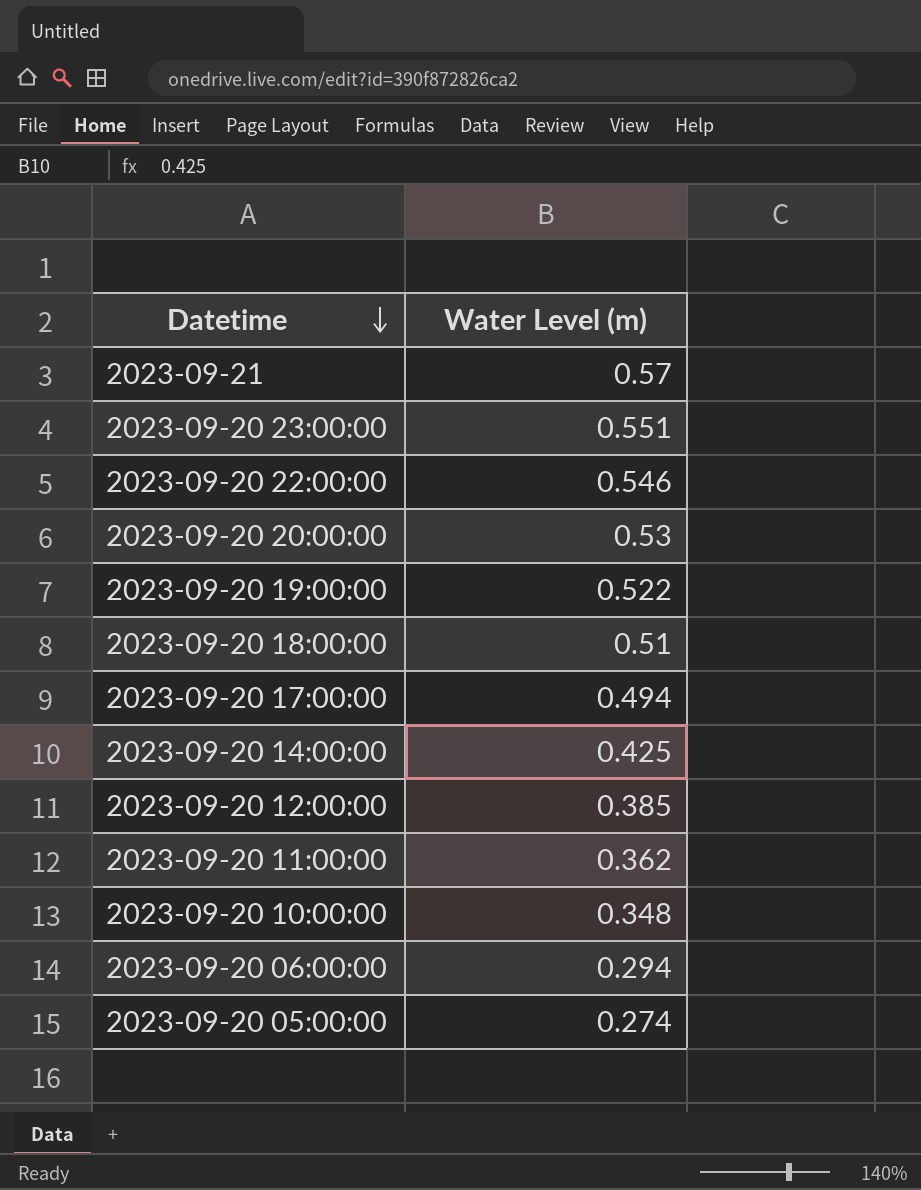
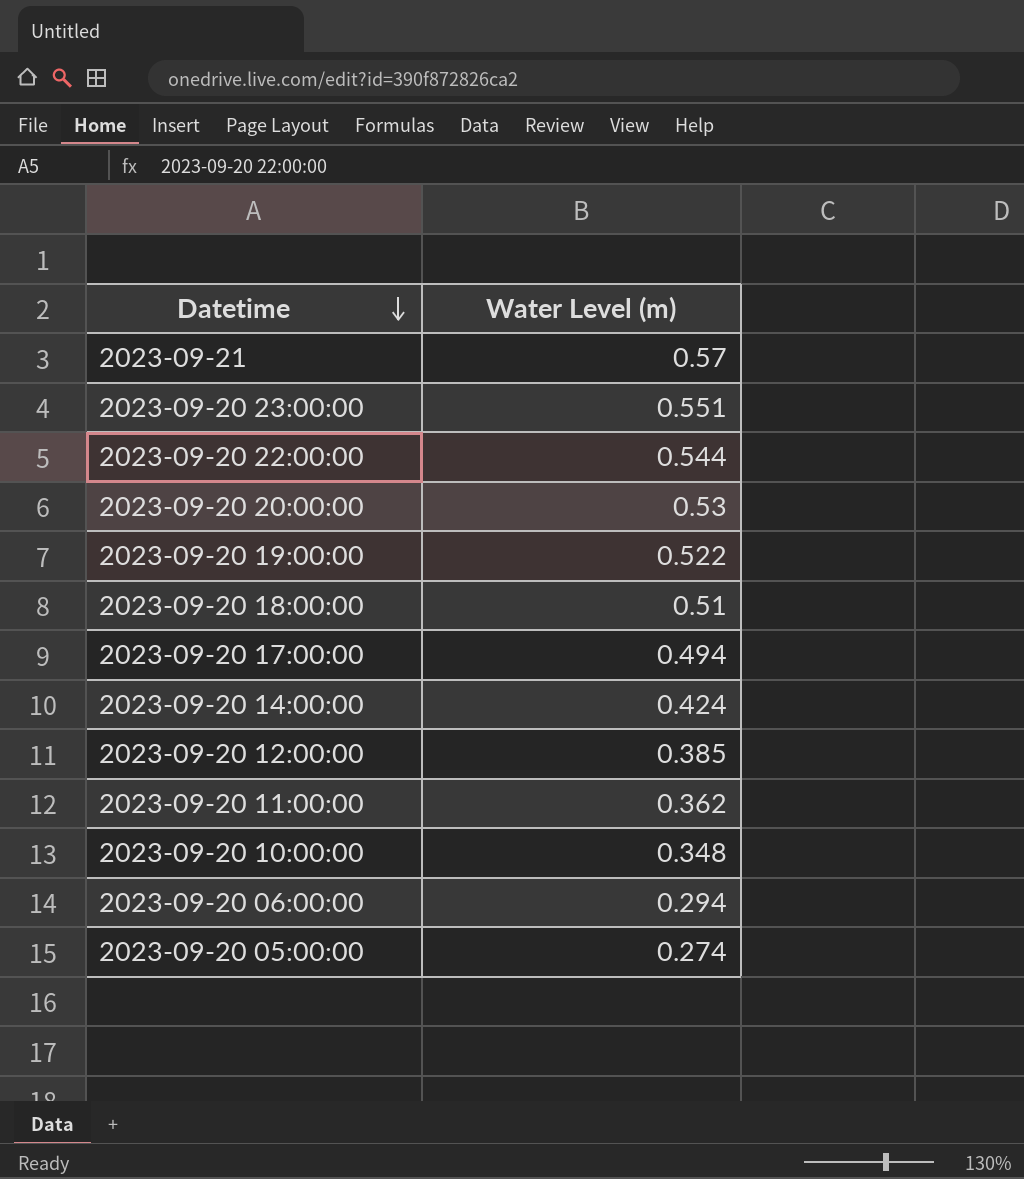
2023-09-20 22:00:00 | Water Level (m): 0.546 -> 0.544
2023-09-20 14:00:00 | Water Level (m): 0.425 -> 0.424

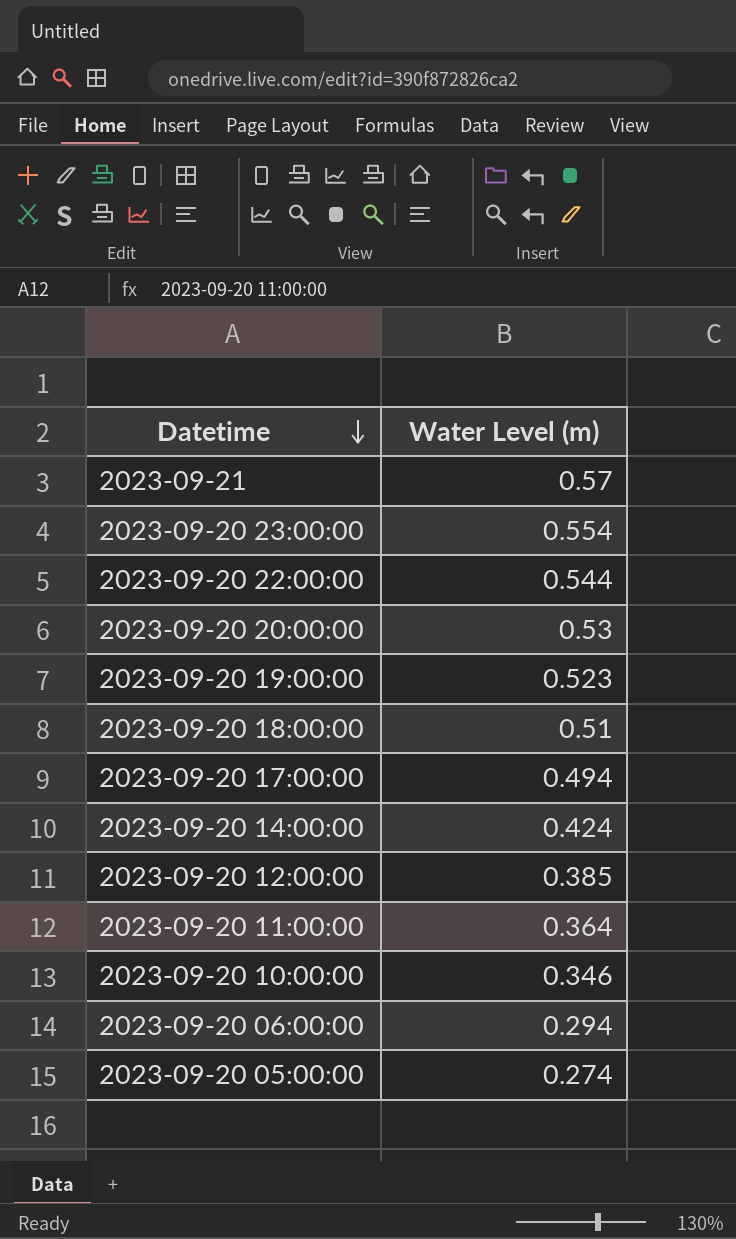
2023-09-20 23:00:00 | Water Level (m): 0.551 -> 0.554
2023-09-20 19:00:00 | Water Level (m): 0.522 -> 0.523
2023-09-20 11:00:00 | Water Level (m): 0.362 -> 0.364
2023-09-20 10:00:00 | Water Level (m): 0.348 -> 0.346

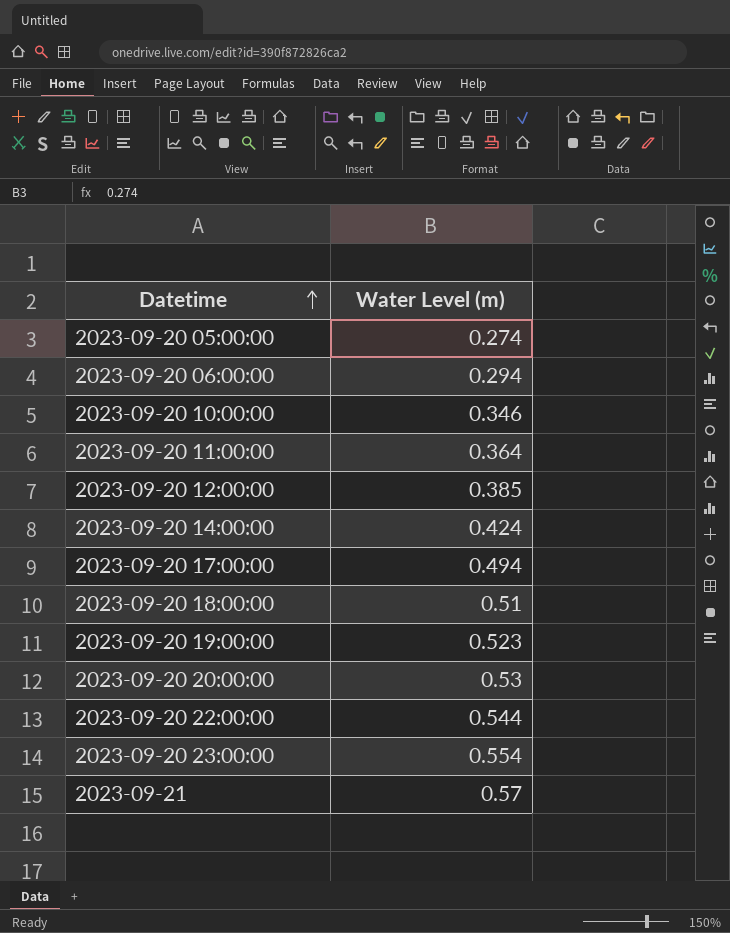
row order: Datetime descending -> Datetime ascending

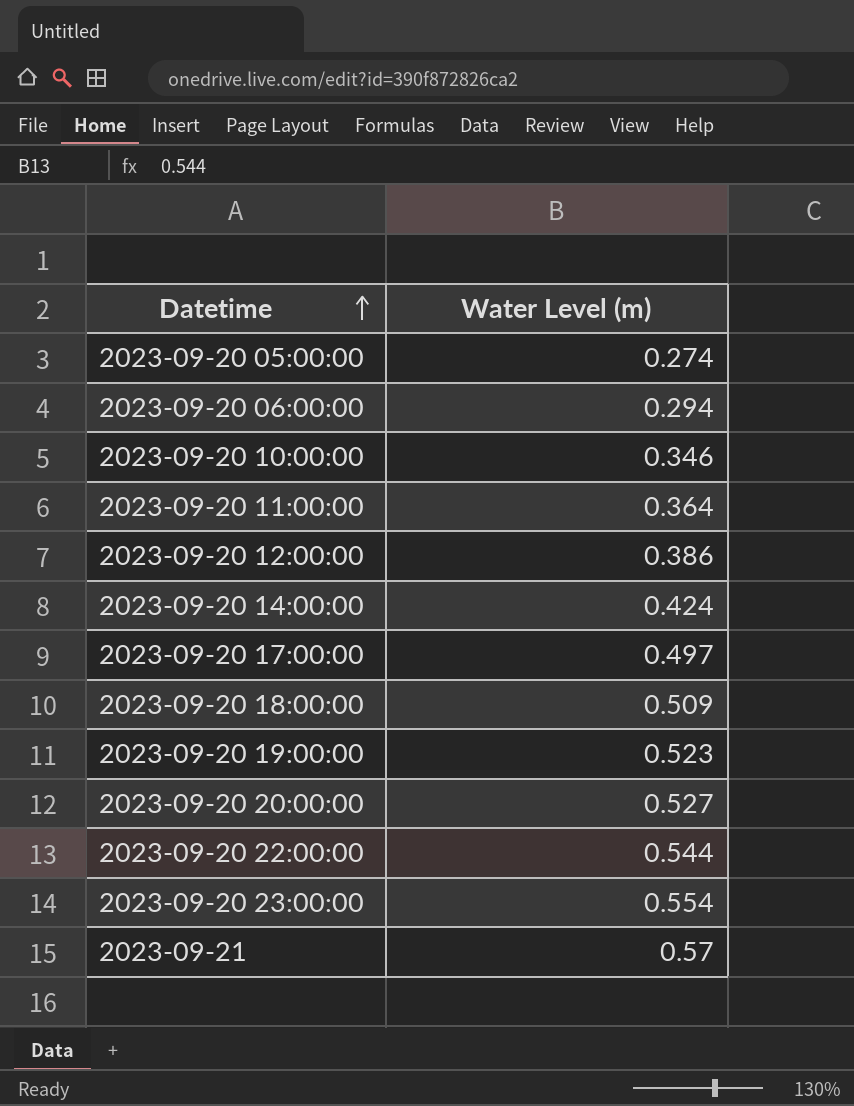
2023-09-20 12:00:00 | Water Level (m): 0.385 -> 0.386
2023-09-20 17:00:00 | Water Level (m): 0.494 -> 0.497
2023-09-20 18:00:00 | Water Level (m): 0.51 -> 0.509
2023-09-20 20:00:00 | Water Level (m): 0.53 -> 0.527

